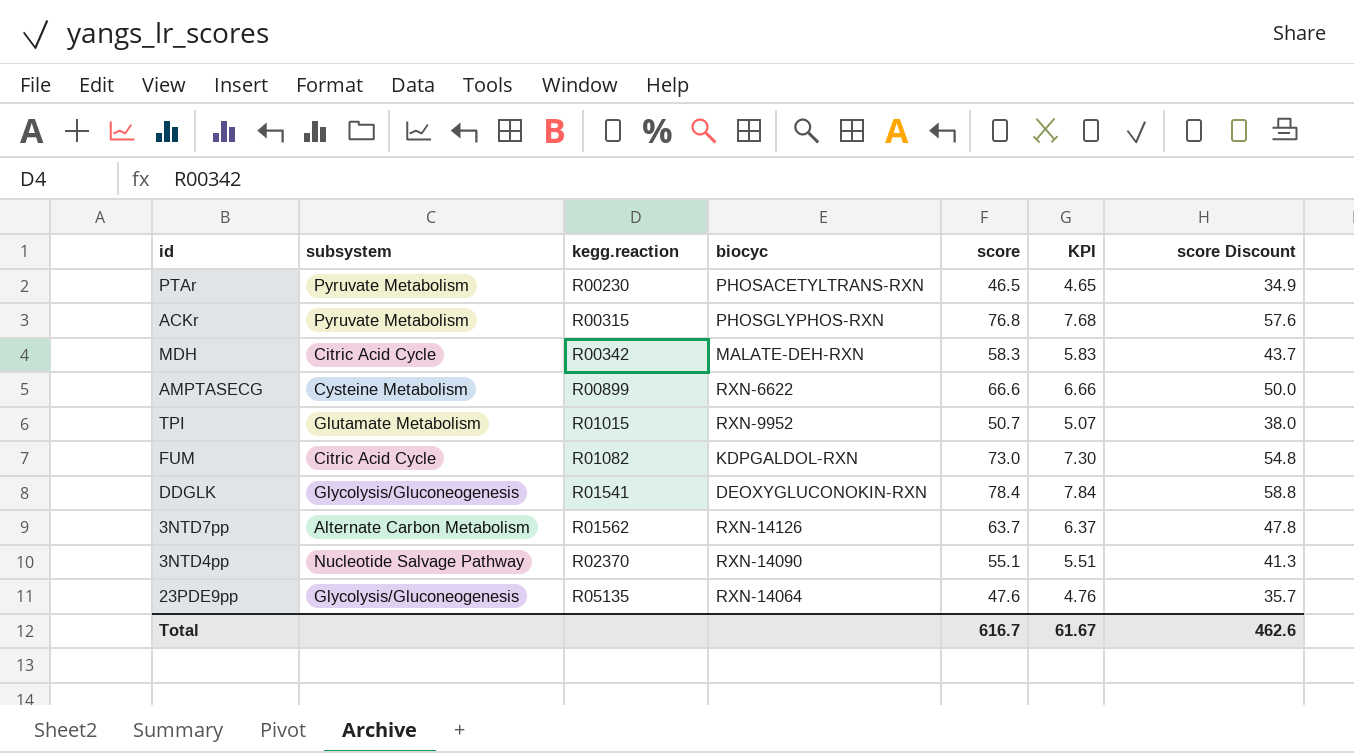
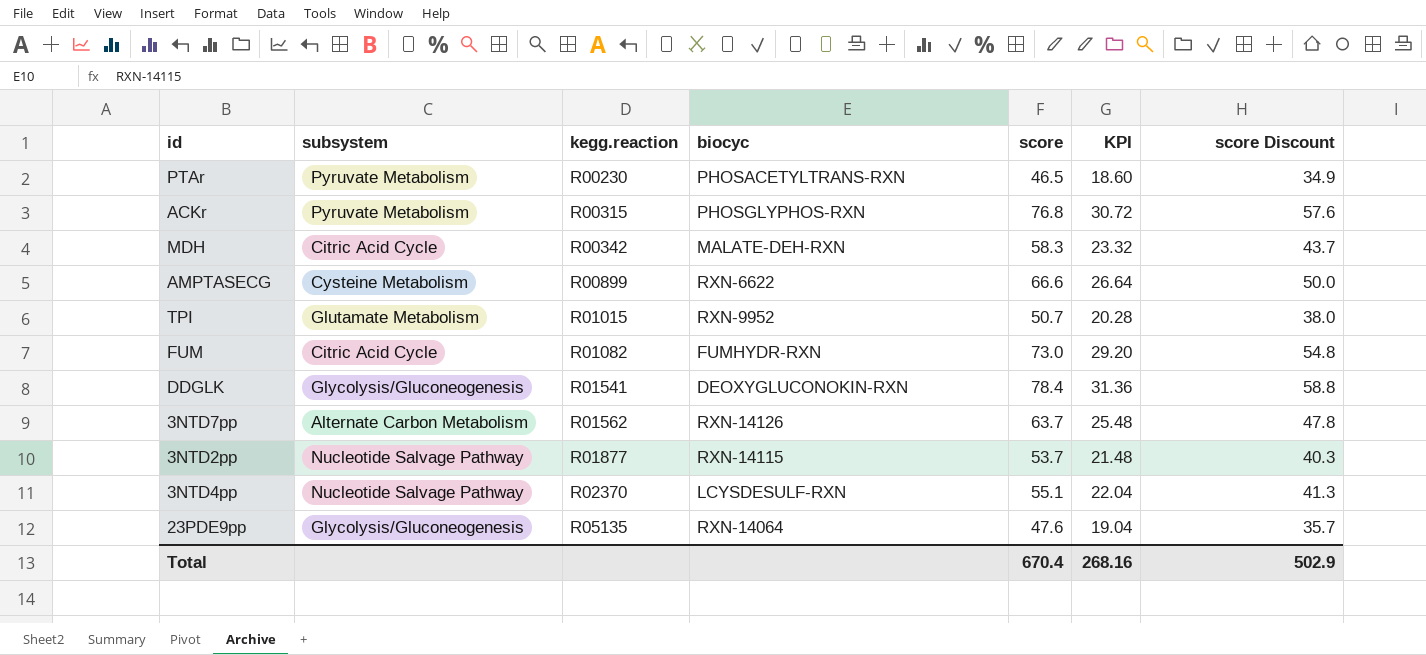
column KPI | formula: [score] * 0.1 -> [score] * 0.4
FUM | biocyc: KDPGALDOL-RXN -> FUMHYDR-RXN
row 3NTD2pp: none -> Nucleotide Salvage Pathway | R01877 | RXN-14115 | 53.7 | 21.48 | 40.3
3NTD4pp | biocyc: RXN-14090 -> LCYSDESULF-RXN
Total | score: 616.7 -> 670.4
Total | KPI: 61.67 -> 268.16
Total | score Discount: 462.6 -> 502.9

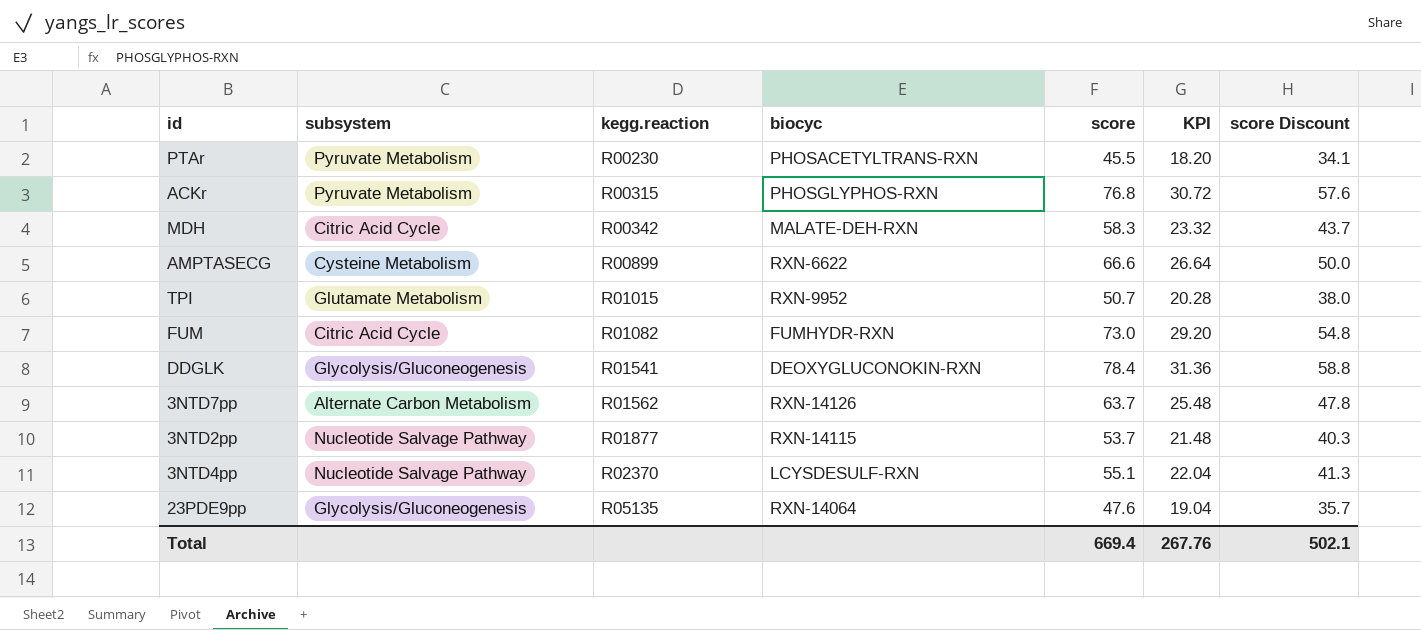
PTAr | score: 46.5 -> 45.5
PTAr | KPI: 18.60 -> 18.20
PTAr | score Discount: 34.9 -> 34.1
Total | score: 670.4 -> 669.4
Total | KPI: 268.16 -> 267.76
Total | score Discount: 502.9 -> 502.1

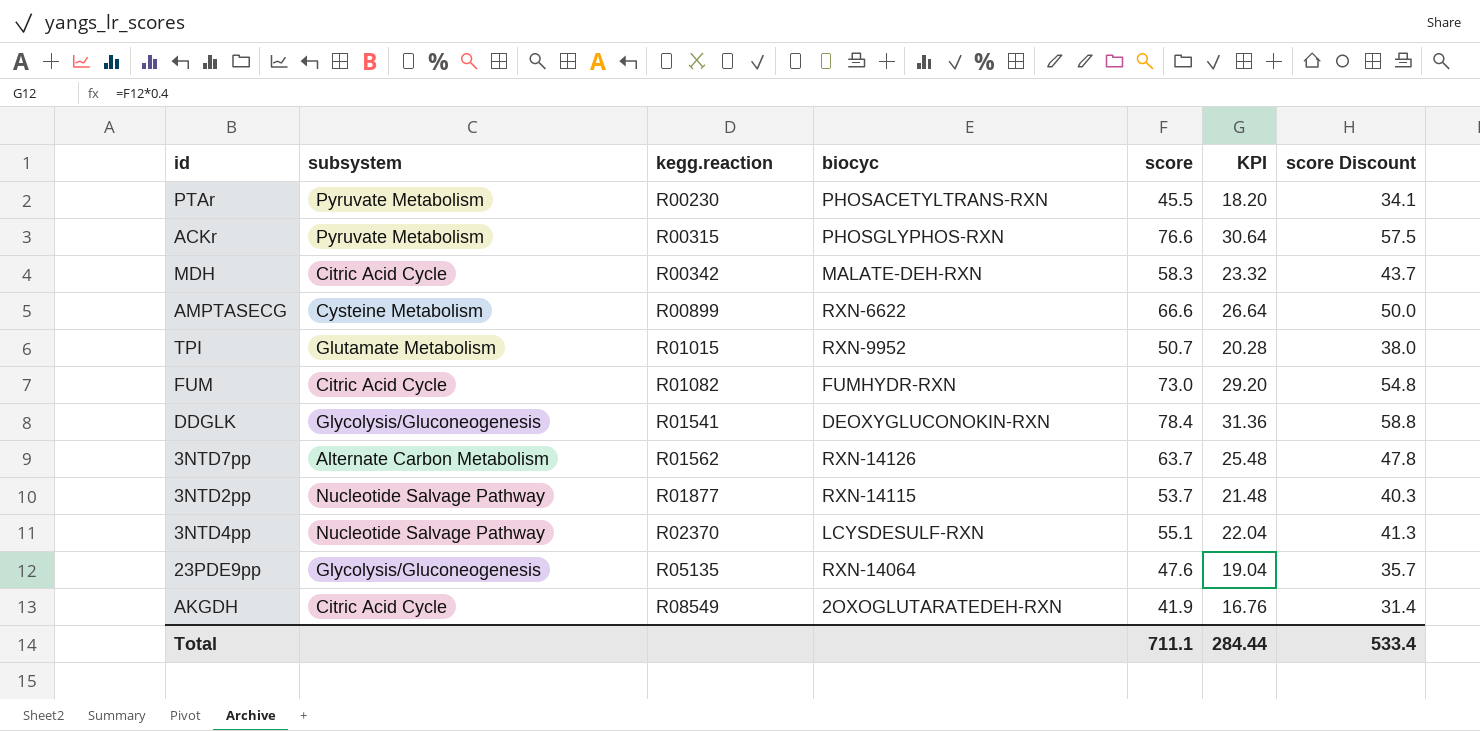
ACKr | score: 76.8 -> 76.6
ACKr | KPI: 30.72 -> 30.64
ACKr | score Discount: 57.6 -> 57.5
row AKGDH: none -> Citric Acid Cycle | R08549 | 2OXOGLUTARATEDEH-RXN | 41.9 | 16.76 | 31.4
Total | score: 669.4 -> 711.1
Total | KPI: 267.76 -> 284.44
Total | score Discount: 502.1 -> 533.4

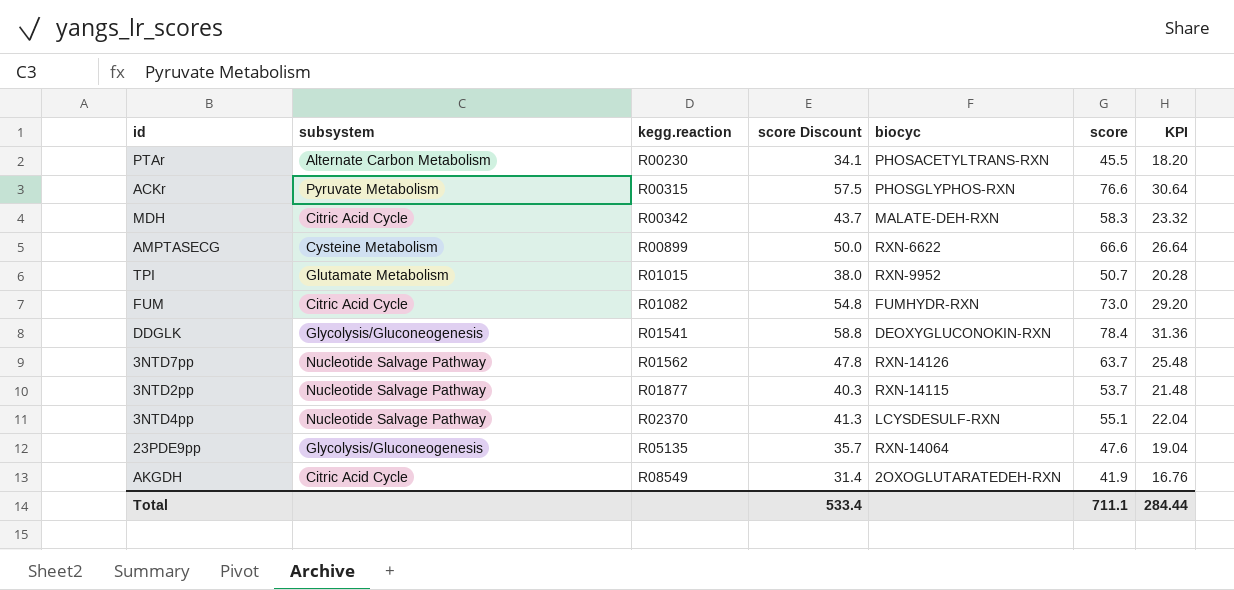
column score Discount | position: 7 -> 4
PTAr | subsystem: Pyruvate Metabolism -> Alternate Carbon Metabolism
3NTD7pp | subsystem: Alternate Carbon Metabolism -> Nucleotide Salvage Pathway

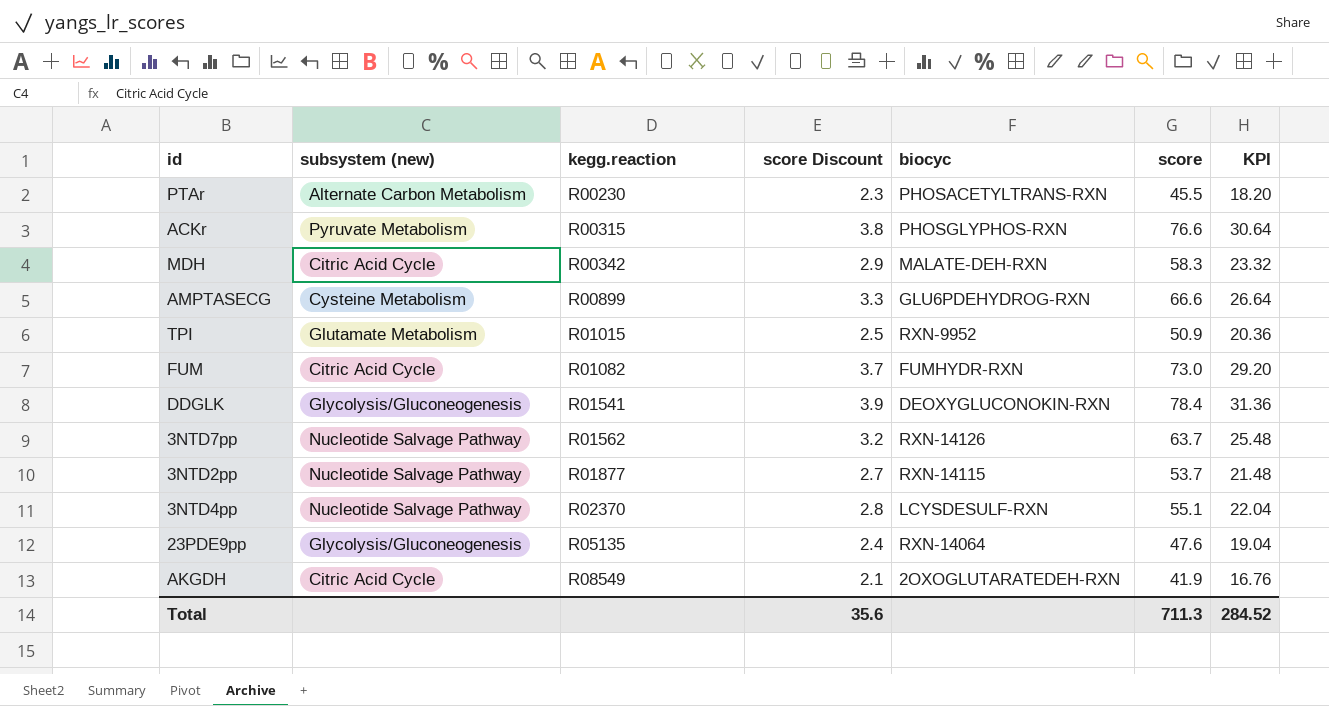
column name: subsystem -> subsystem (new)
column score Discount | formula: [score] * 0.75 -> [score] * 0.05
AMPTASECG | biocyc: RXN-6622 -> GLU6PDEHYDROG-RXN
TPI | score: 50.7 -> 50.9
TPI | KPI: 20.28 -> 20.36
Total | score Discount: 533.4 -> 35.6
Total | score: 711.1 -> 711.3
Total | KPI: 284.44 -> 284.52

